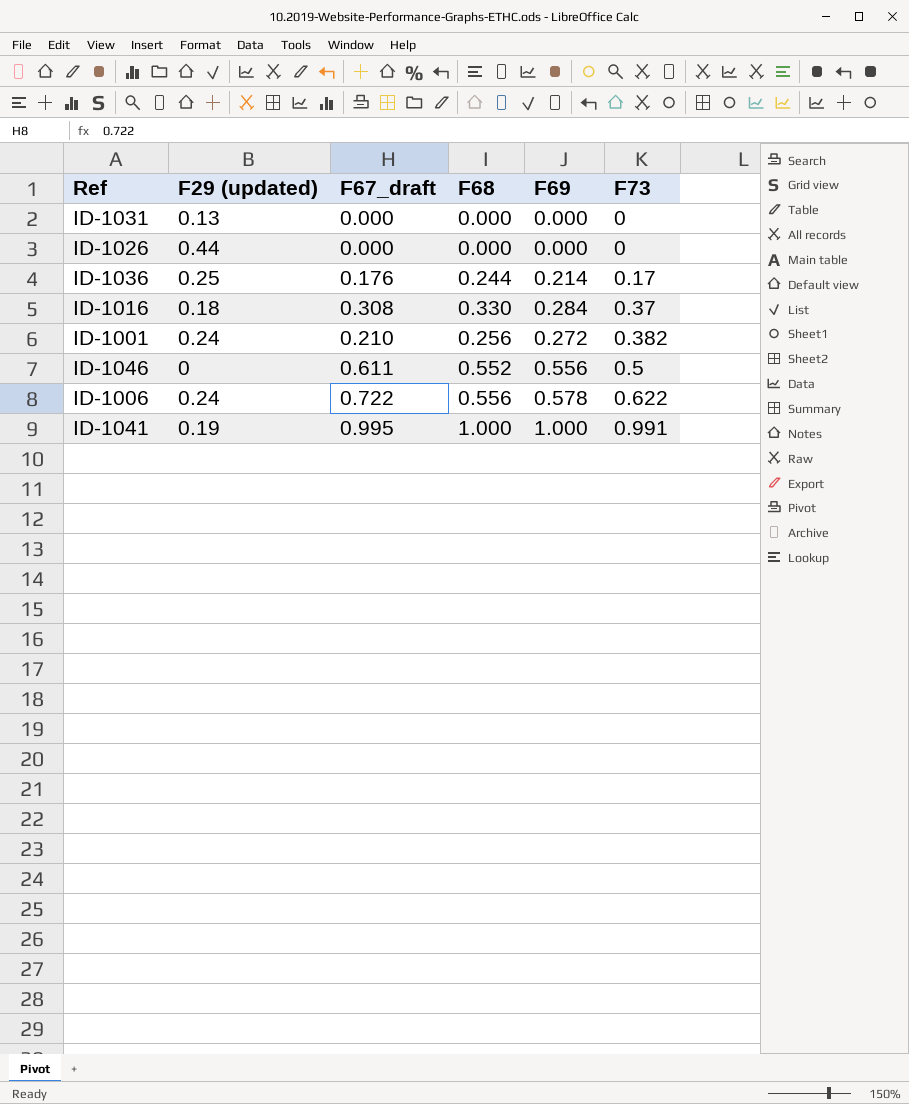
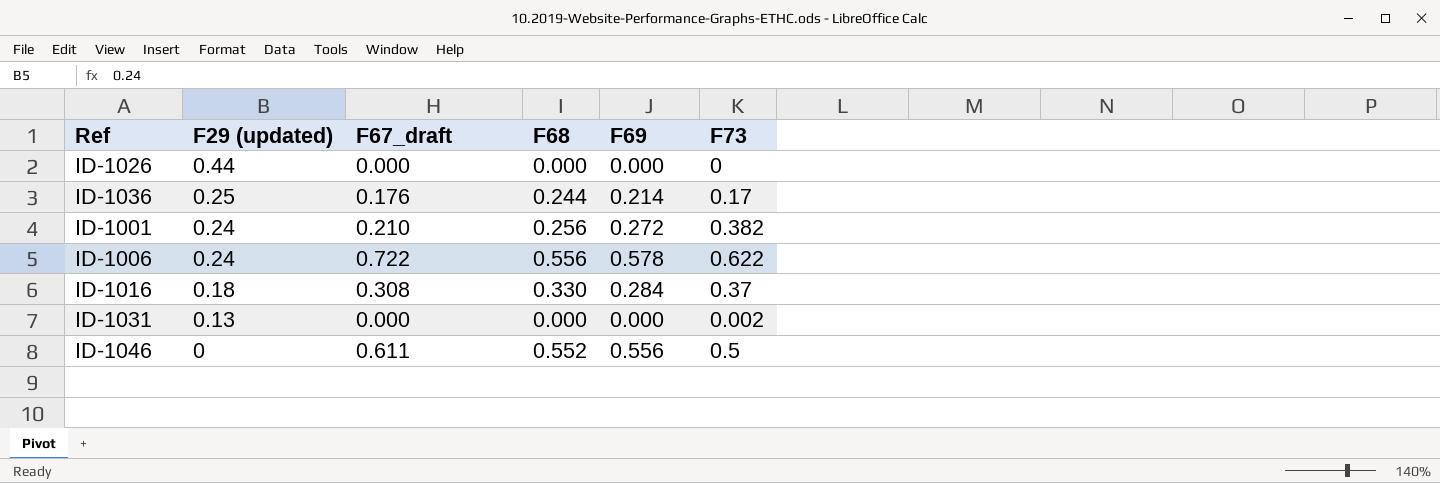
row order: F73 ascending -> F29 (updated) descending
row ID-1041: 0.19 | 0.995 | 1.000 | 1.000 | 0.991 -> none
ID-1031 | F73: 0 -> 0.002

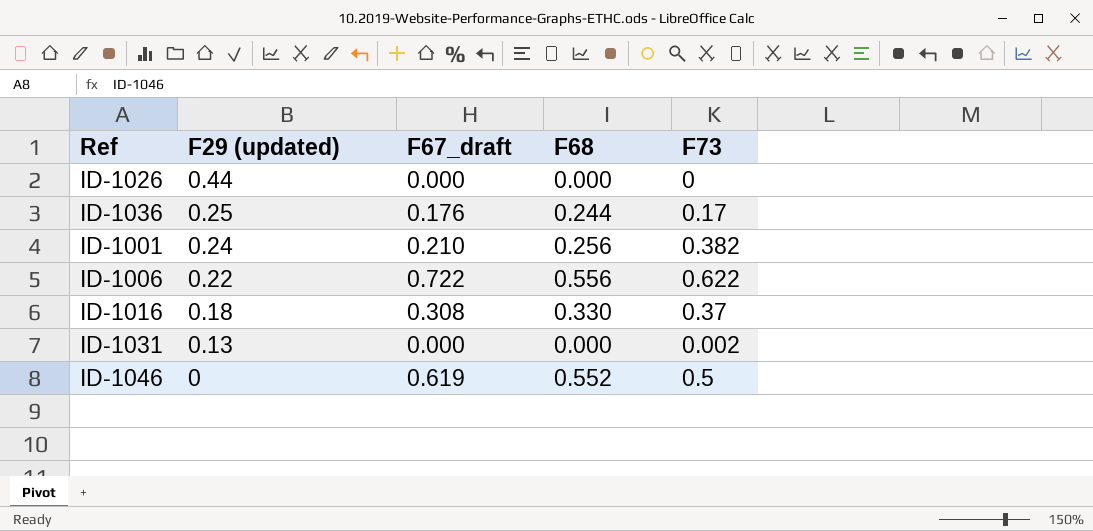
column F69 | position: 5 -> none
ID-1006 | F29 (updated): 0.24 -> 0.22
ID-1046 | F67_draft: 0.611 -> 0.619

